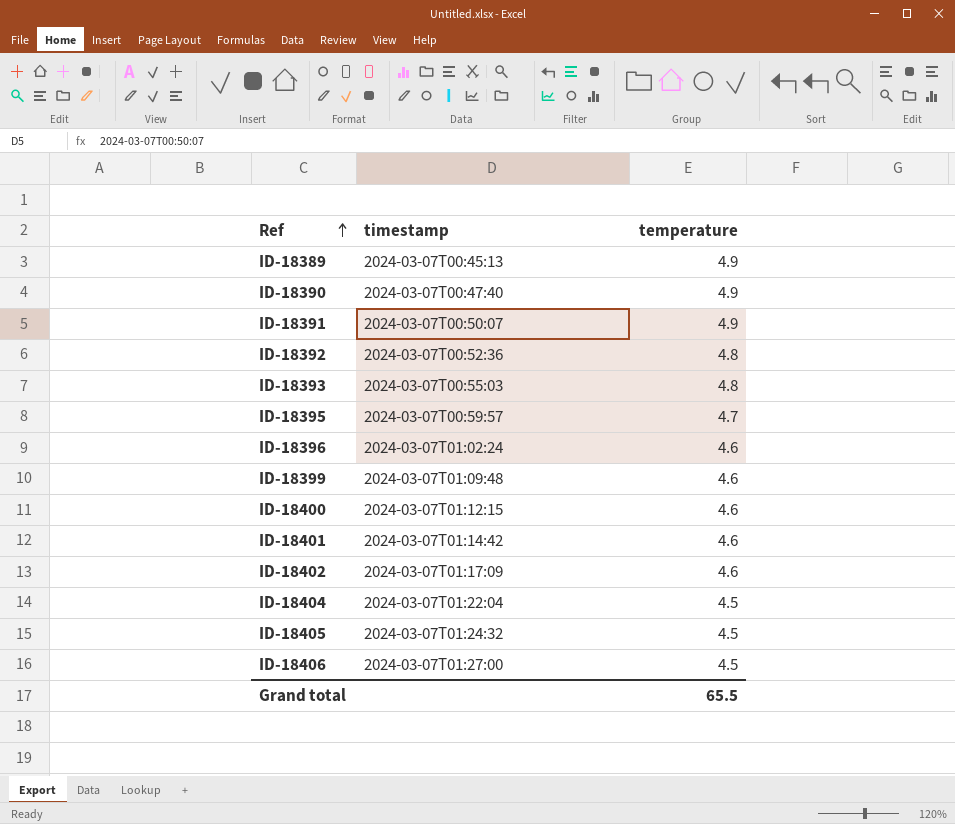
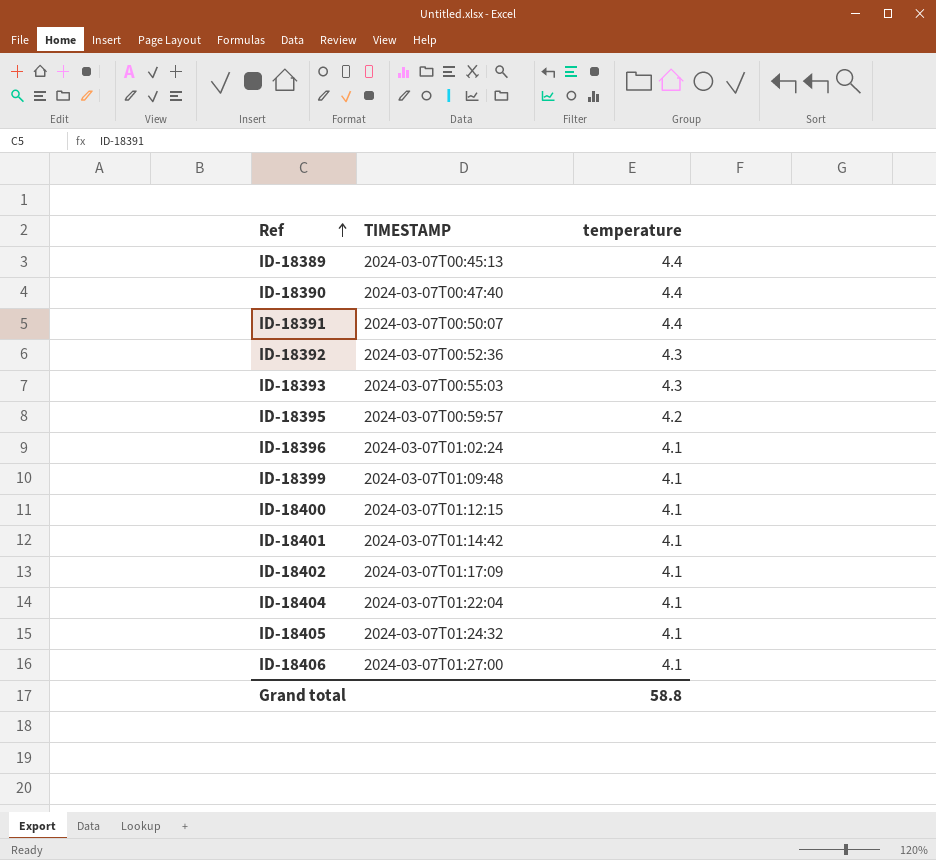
column name: timestamp -> TIMESTAMP
ID-18389 | temperature: 4.9 -> 4.4
ID-18390 | temperature: 4.9 -> 4.4
ID-18391 | temperature: 4.9 -> 4.4
ID-18392 | temperature: 4.8 -> 4.3
ID-18393 | temperature: 4.8 -> 4.3
ID-18395 | temperature: 4.7 -> 4.2
ID-18396 | temperature: 4.6 -> 4.1
ID-18399 | temperature: 4.6 -> 4.1
ID-18400 | temperature: 4.6 -> 4.1
ID-18401 | temperature: 4.6 -> 4.1
ID-18402 | temperature: 4.6 -> 4.1
ID-18404 | temperature: 4.5 -> 4.1
ID-18405 | temperature: 4.5 -> 4.1
ID-18406 | temperature: 4.5 -> 4.1
Grand total | temperature: 65.5 -> 58.8

